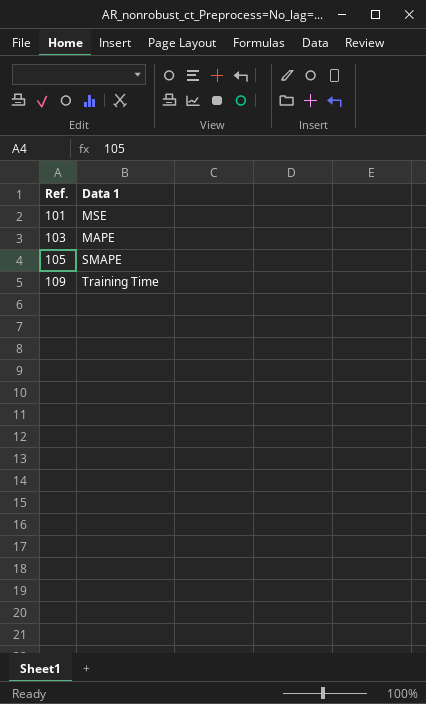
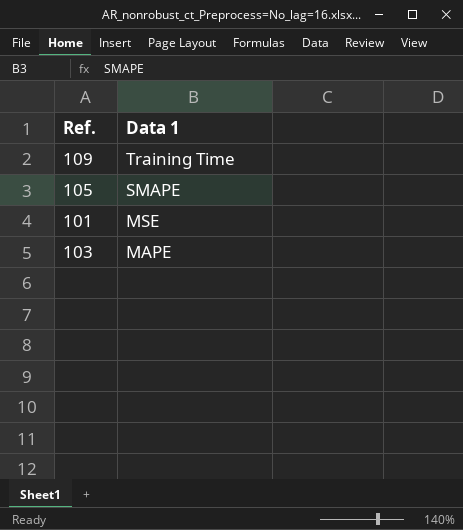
row order: Ref. ascending -> Data 1 descending

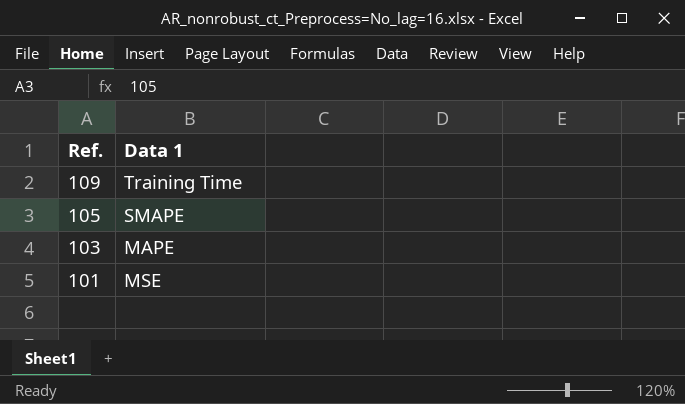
row order: Data 1 descending -> Ref. descending

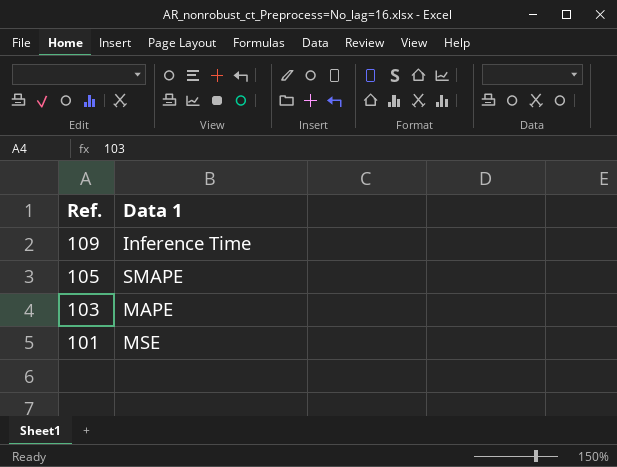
109 | Data 1: Training Time -> Inference Time

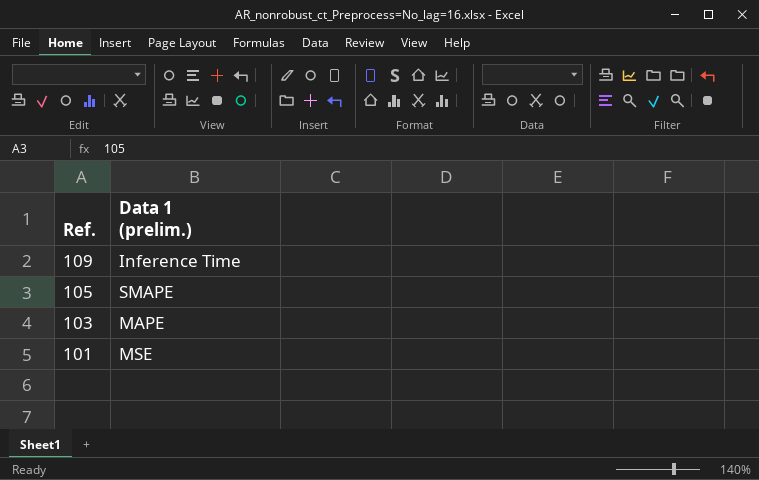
column name: Data 1 -> Data 1 (prelim.)

